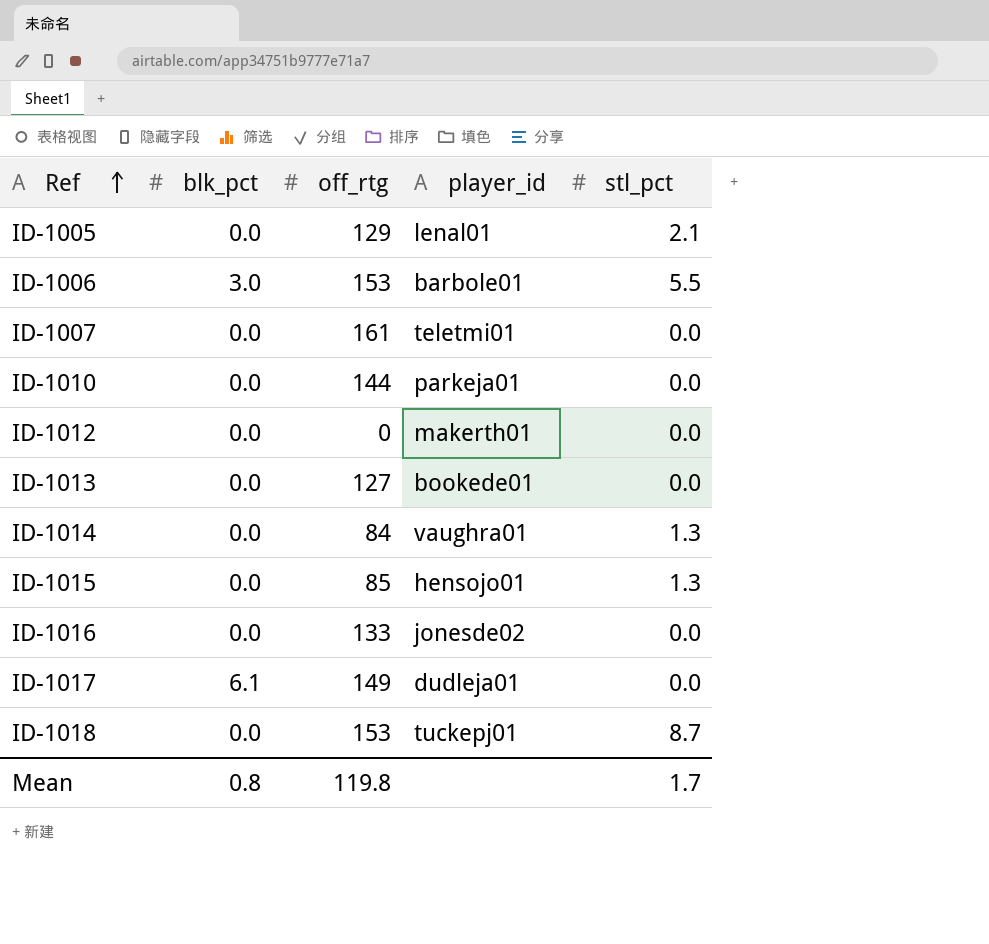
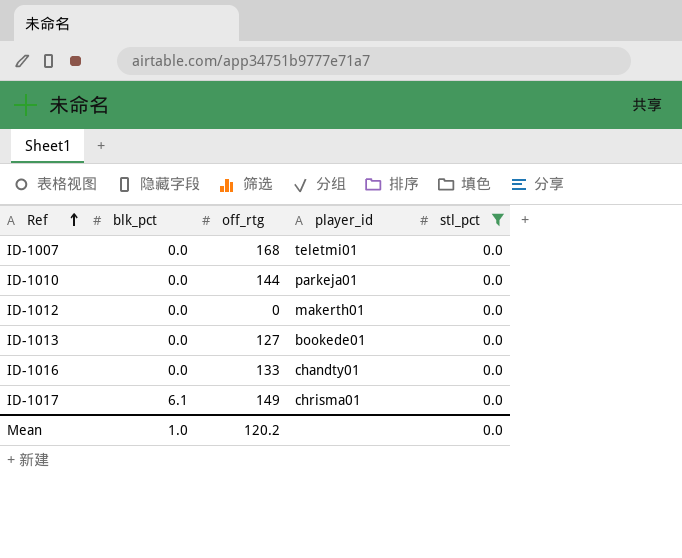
filter: none -> stl_pct = 0.0
ID-1007 | off_rtg: 161 -> 168
ID-1016 | player_id: jonesde02 -> chandty01
ID-1017 | player_id: dudleja01 -> chrisma01
Mean | blk_pct: 0.8 -> 1.0
Mean | off_rtg: 119.8 -> 120.2
Mean | stl_pct: 1.7 -> 0.0

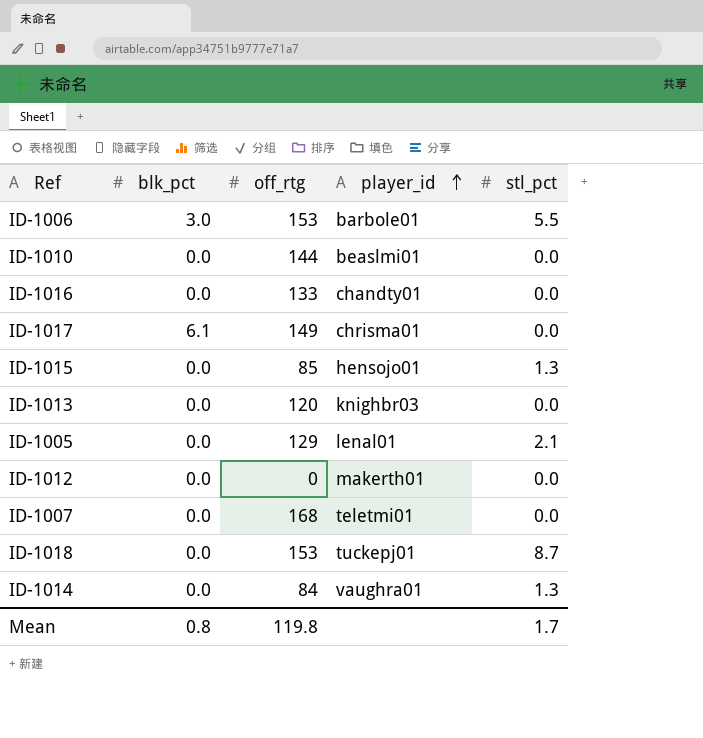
filter: stl_pct = 0.0 -> none
row order: Ref ascending -> player_id ascending
ID-1010 | player_id: parkeja01 -> beaslmi01
ID-1013 | off_rtg: 127 -> 120
ID-1013 | player_id: bookede01 -> knighbr03
Mean | blk_pct: 1.0 -> 0.8
Mean | off_rtg: 120.2 -> 119.8
Mean | stl_pct: 0.0 -> 1.7

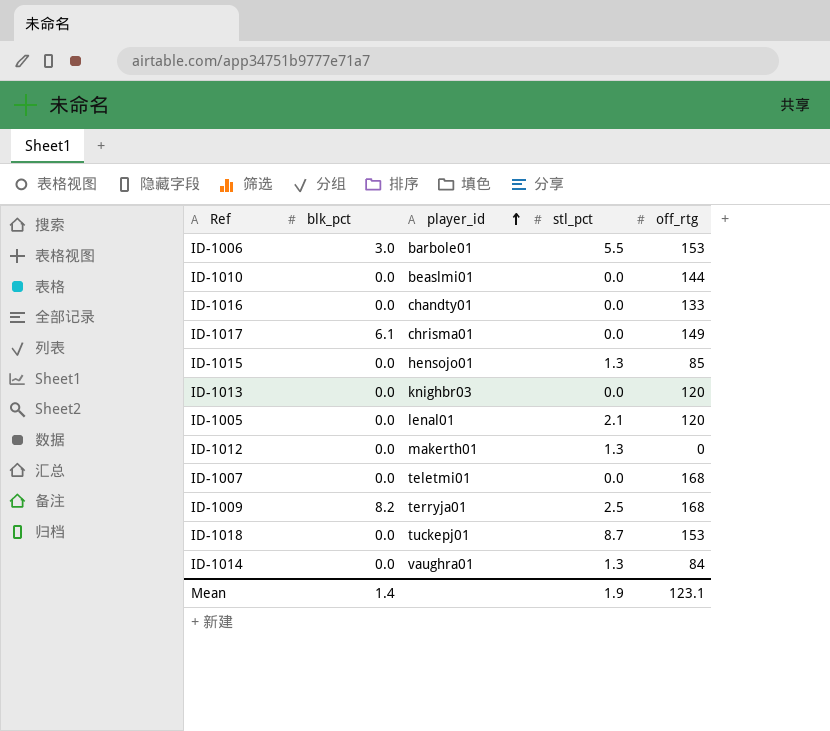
column off_rtg | position: 3 -> 5
ID-1005 | off_rtg: 129 -> 120
ID-1012 | stl_pct: 0.0 -> 1.3
row ID-1009: none -> 8.2 | terryja01 | 2.5 | 168
Mean | blk_pct: 0.8 -> 1.4
Mean | stl_pct: 1.7 -> 1.9
Mean | off_rtg: 119.8 -> 123.1

